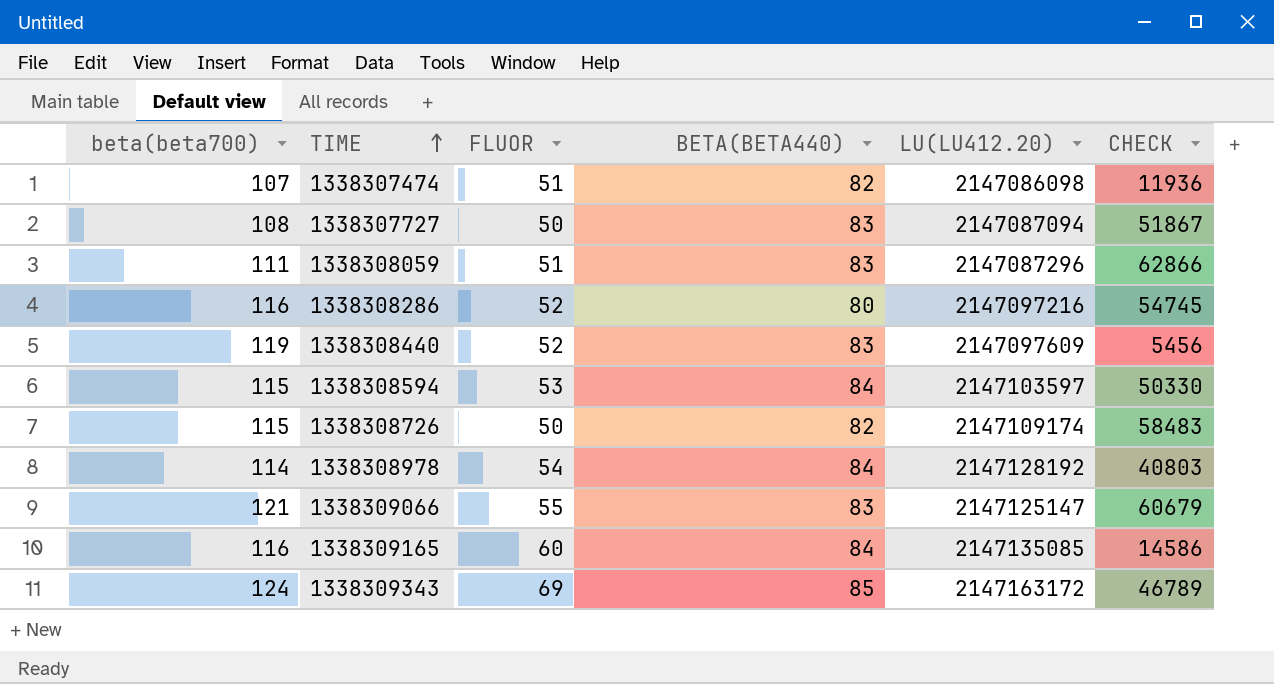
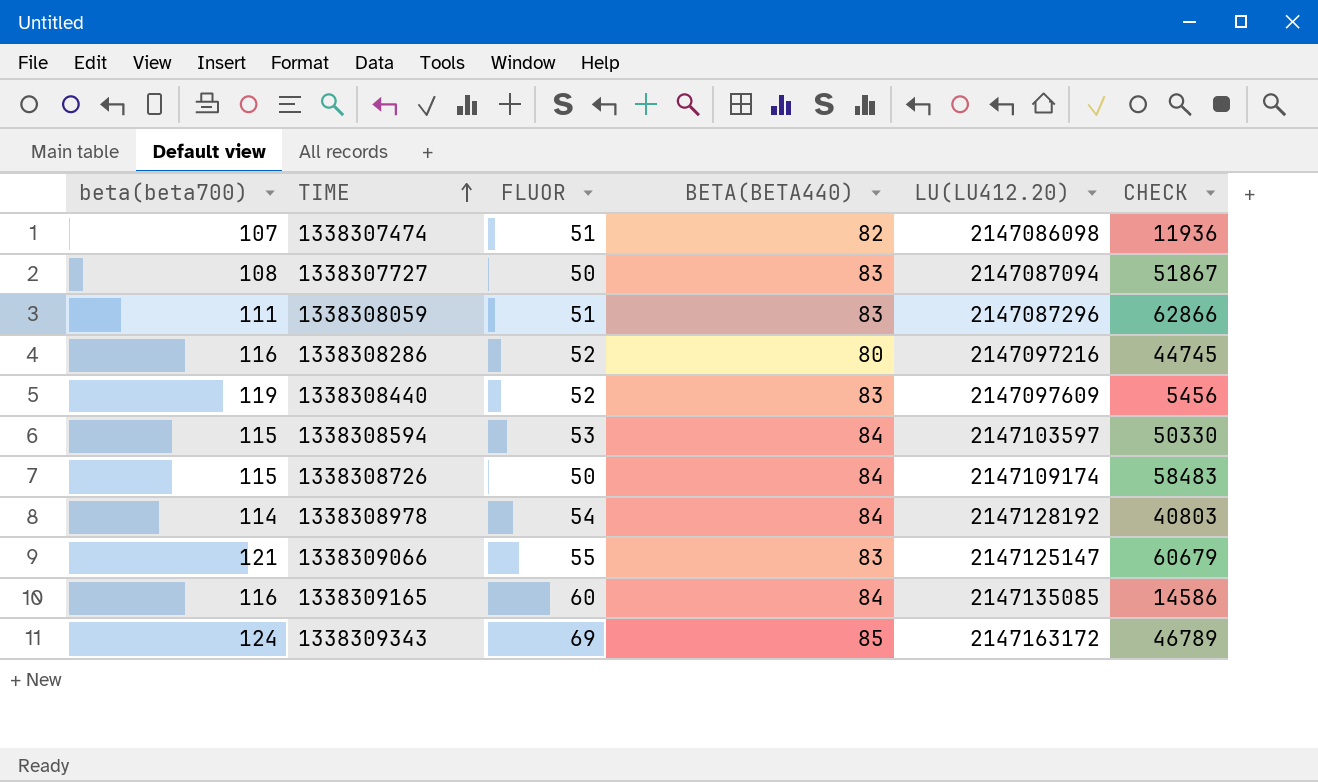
1338308286 | CHECK: 54745 -> 44745
1338308726 | BETA(BETA440): 82 -> 84

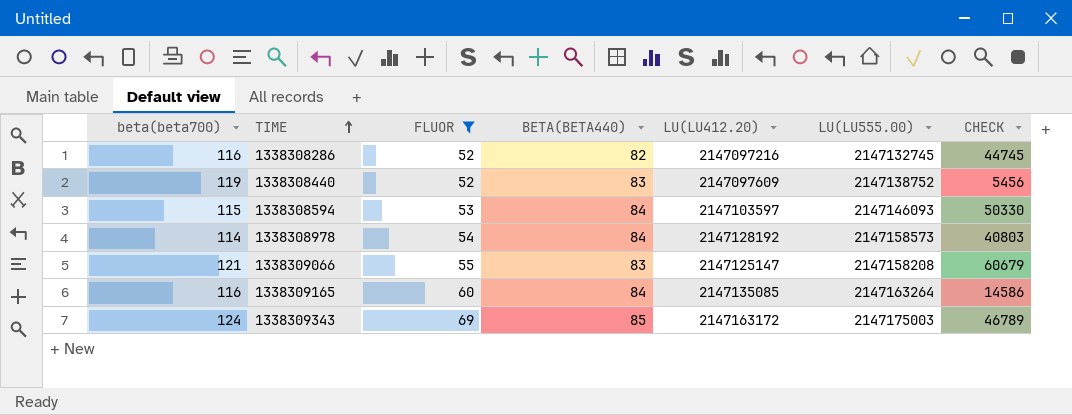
filter: none -> FLUOR >= 52
column LU(LU555.00) | position: none -> 6
1338308286 | BETA(BETA440): 80 -> 82

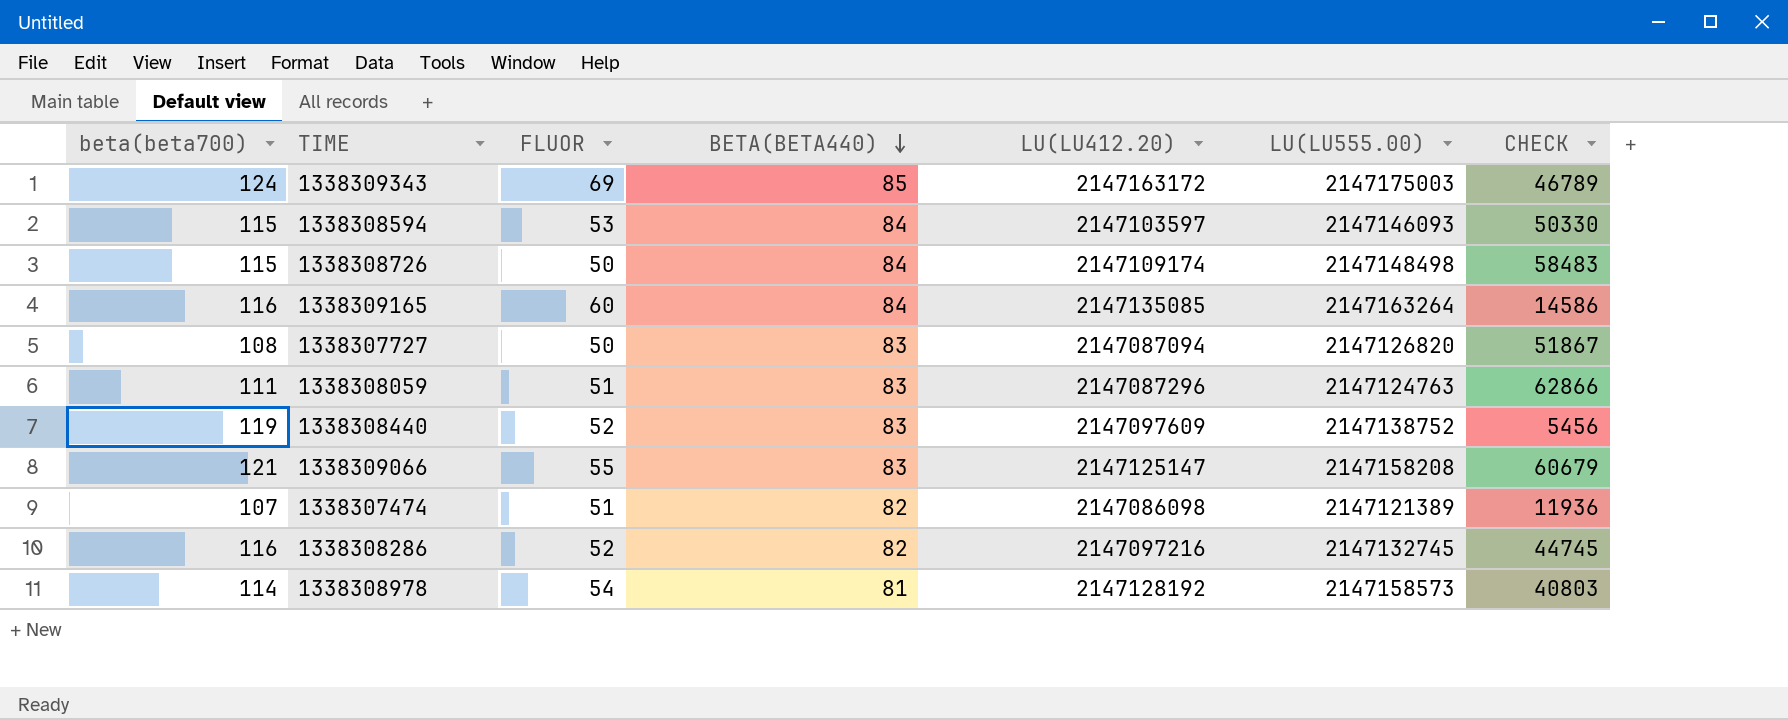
filter: FLUOR >= 52 -> none
row order: TIME ascending -> BETA(BETA440) descending
1338308978 | BETA(BETA440): 84 -> 81

